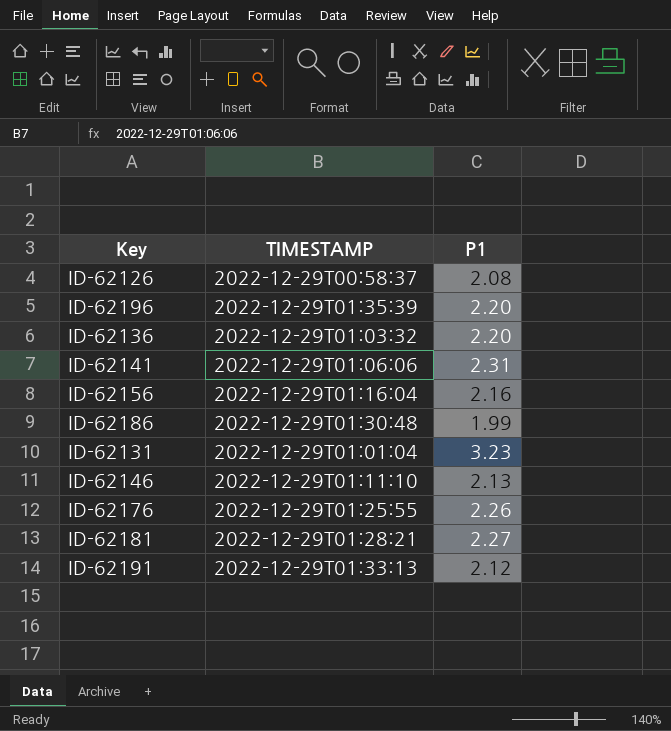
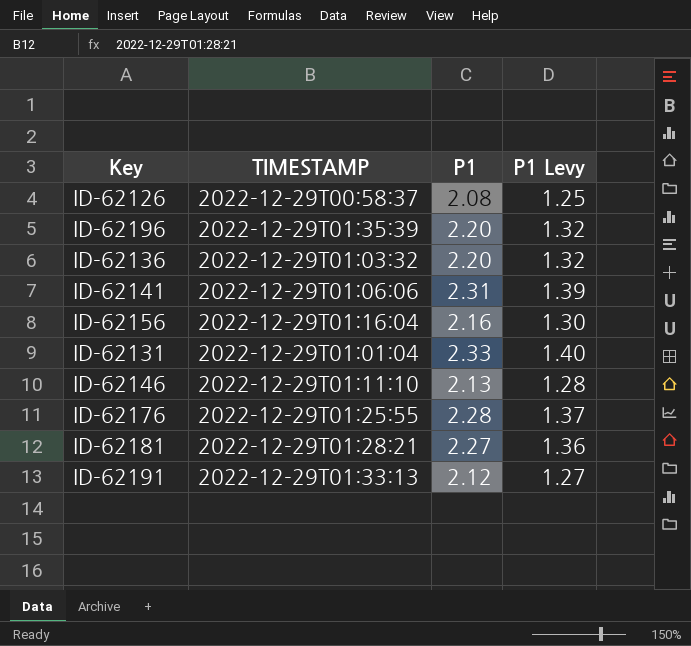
column P1 Levy | formula: none -> [P1] * 0.6
row ID-62186: 2022-12-29T01:30:48 | 1.99 -> none
ID-62131 | P1: 3.23 -> 2.33
ID-62176 | P1: 2.26 -> 2.28

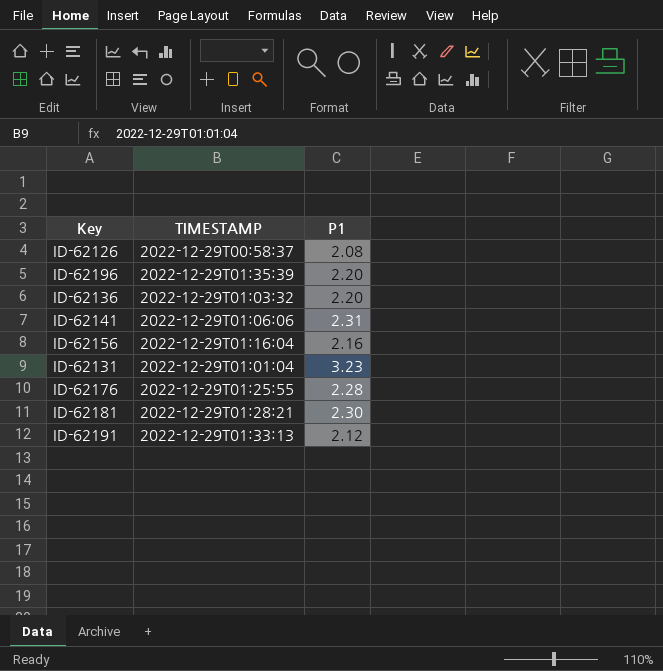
column P1 Levy | formula: [P1] * 0.6 -> none
row ID-62146: 2022-12-29T01:11:10 | 2.13 | 1.28 -> none
ID-62131 | P1: 2.33 -> 3.23
ID-62181 | P1: 2.27 -> 2.30

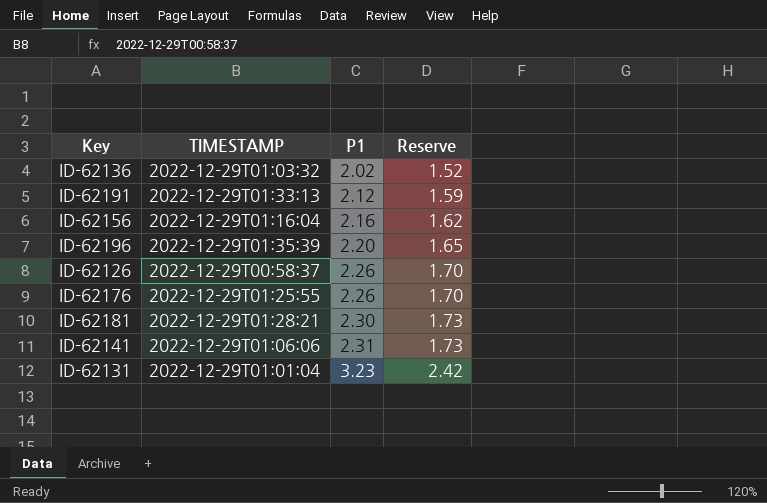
row order: none -> P1 ascending
column Reserve | formula: none -> [P1] * 0.75
ID-62136 | P1: 2.20 -> 2.02
ID-62126 | P1: 2.08 -> 2.26
ID-62176 | P1: 2.28 -> 2.26

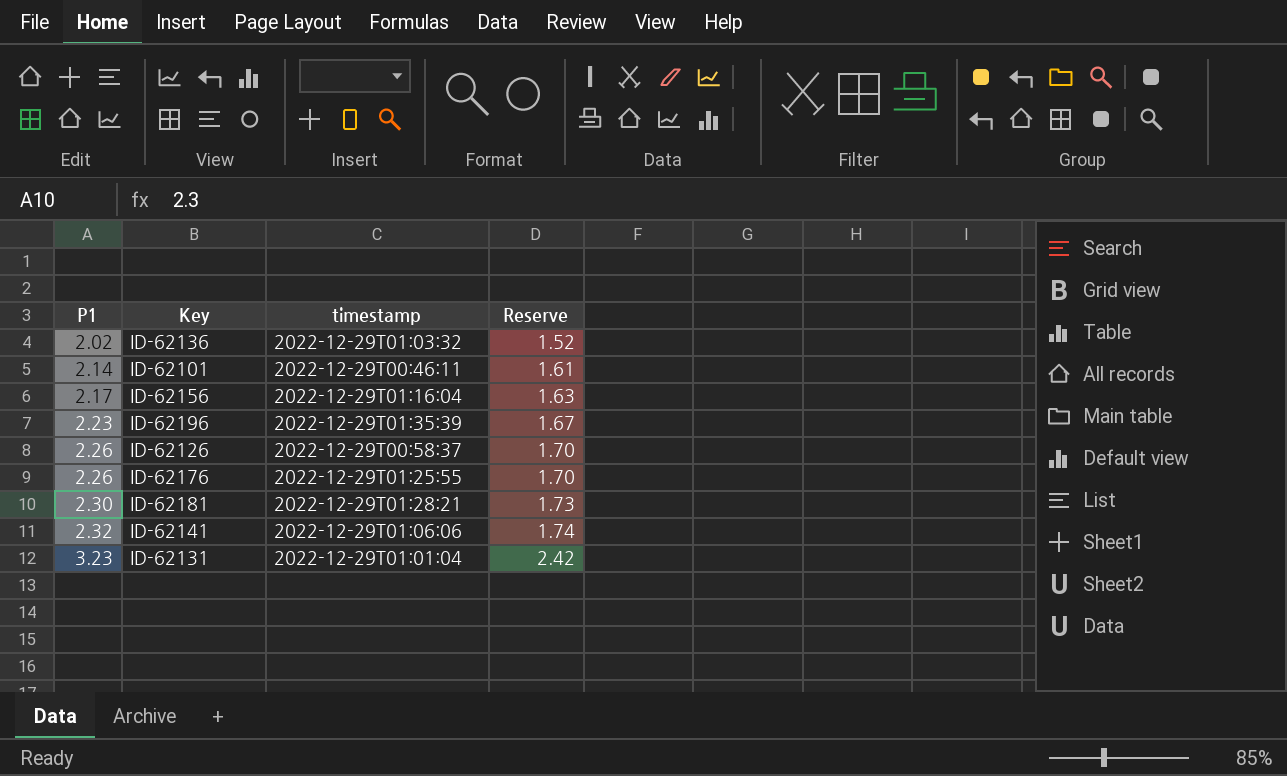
column P1 | position: 3 -> 1
column name: TIMESTAMP -> timestamp
row ID-62191: 2022-12-29T01:33:13 | 2.12 | 1.59 -> none
row ID-62101: none -> 2.14 | 2022-12-29T00:46:11 | 1.61
ID-62156 | P1: 2.16 -> 2.17
ID-62156 | Reserve: 1.62 -> 1.63
ID-62196 | P1: 2.20 -> 2.23
ID-62196 | Reserve: 1.65 -> 1.67
ID-62141 | P1: 2.31 -> 2.32
ID-62141 | Reserve: 1.73 -> 1.74

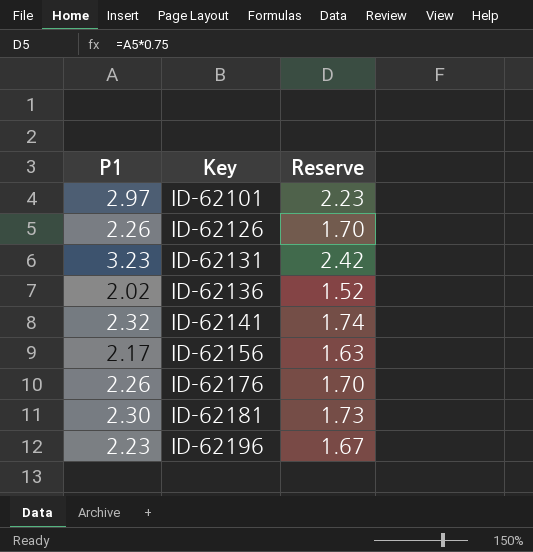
row order: P1 ascending -> Key ascending
column timestamp | position: 3 -> none
ID-62101 | P1: 2.14 -> 2.97
ID-62101 | Reserve: 1.61 -> 2.23

